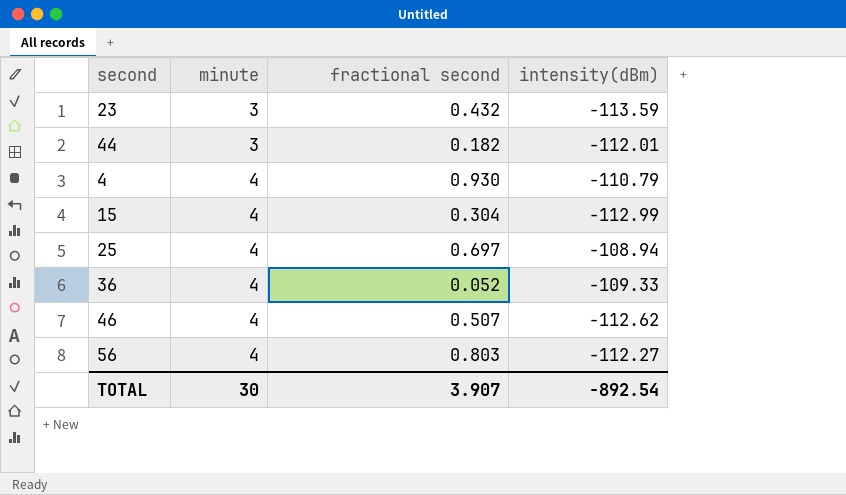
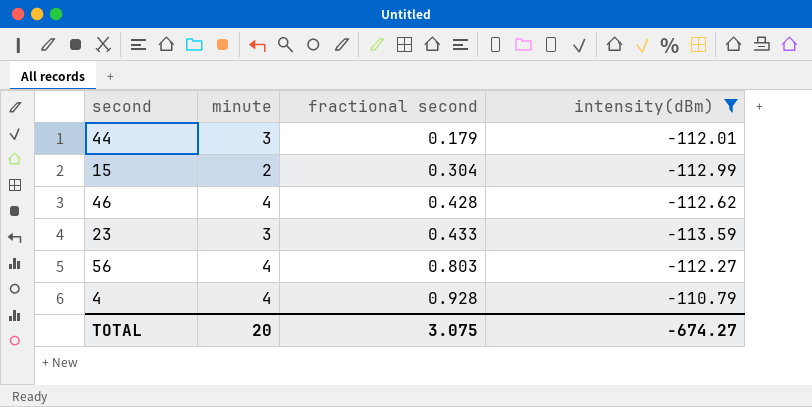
filter: none -> intensity(dBm) <= -110.79
row order: minute ascending -> fractional second ascending
44 | fractional second: 0.182 -> 0.179
15 | minute: 4 -> 2
46 | fractional second: 0.507 -> 0.428
23 | fractional second: 0.432 -> 0.433
4 | fractional second: 0.930 -> 0.928
TOTAL | minute: 30 -> 20
TOTAL | fractional second: 3.907 -> 3.075
TOTAL | intensity(dBm): -892.54 -> -674.27

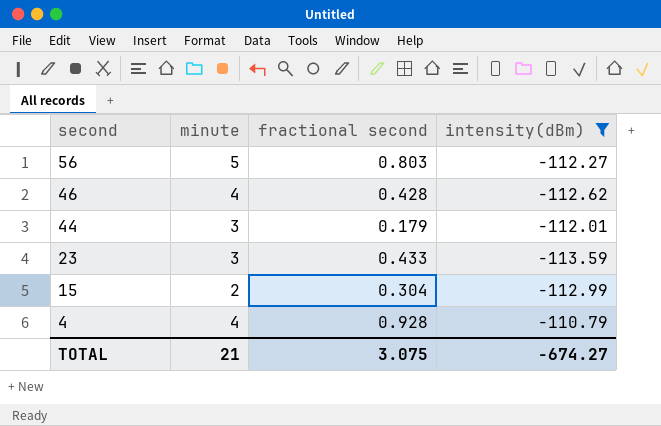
row order: fractional second ascending -> second descending
56 | minute: 4 -> 5
TOTAL | minute: 20 -> 21

